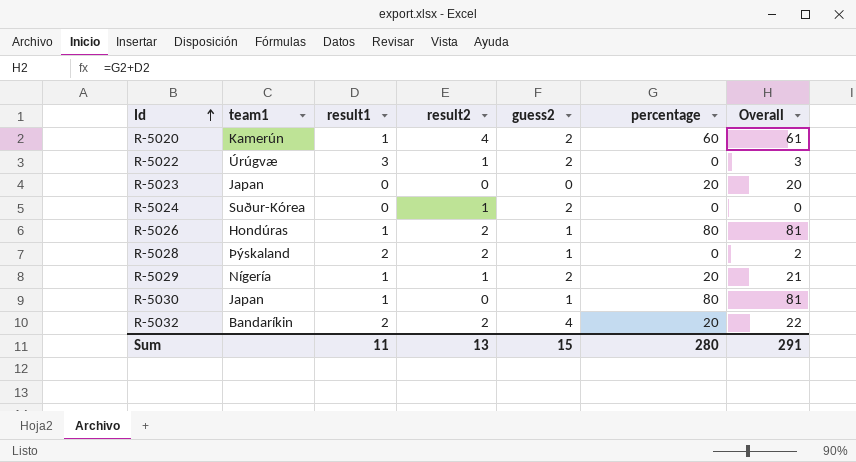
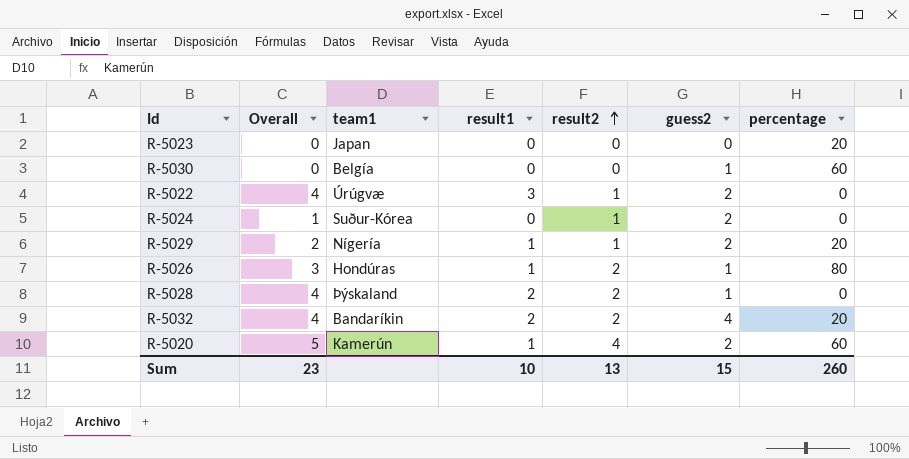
row order: Id ascending -> result2 ascending
column Overall | formula: [result1] + [percentage] -> [result1] + [result2]
column Overall | position: 7 -> 2
R-5030 | team1: Japan -> Belgía
R-5030 | result1: 1 -> 0
R-5030 | percentage: 80 -> 60
Sum | Overall: 291 -> 23
Sum | result1: 11 -> 10
Sum | percentage: 280 -> 260

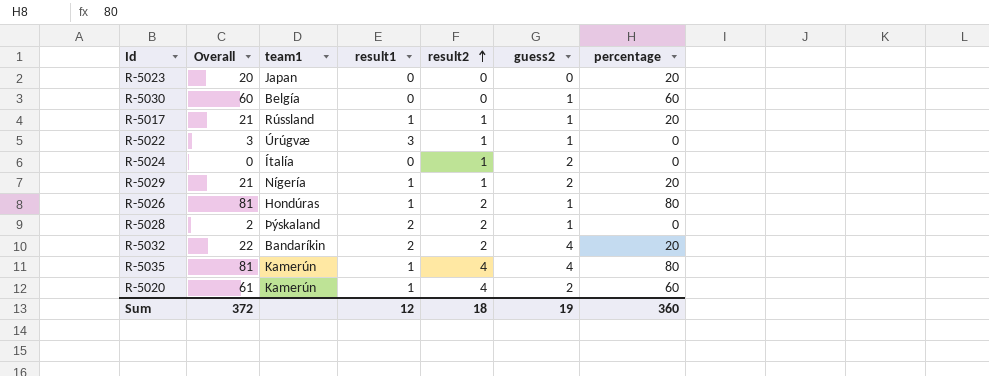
column Overall | formula: [result1] + [result2] -> [result1] + [percentage]
row R-5017: none -> 21 | Rússland | 1 | 1 | 1 | 20
R-5022 | guess2: 2 -> 1
R-5024 | team1: Suður-Kórea -> Ítalía
row R-5035: none -> 81 | Kamerún | 1 | 4 | 4 | 80
Sum | Overall: 23 -> 372
Sum | result1: 10 -> 12
Sum | result2: 13 -> 18
Sum | guess2: 15 -> 19
Sum | percentage: 260 -> 360

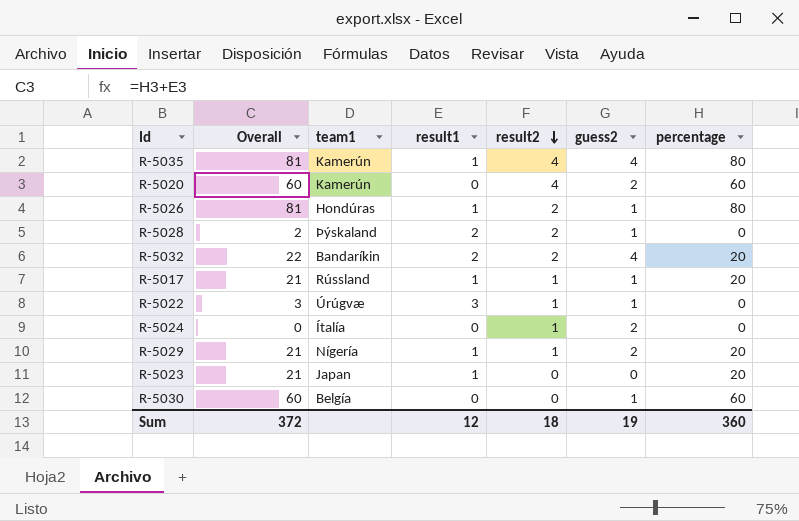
row order: result2 ascending -> result2 descending
R-5020 | Overall: 61 -> 60
R-5020 | result1: 1 -> 0
R-5023 | Overall: 20 -> 21
R-5023 | result1: 0 -> 1

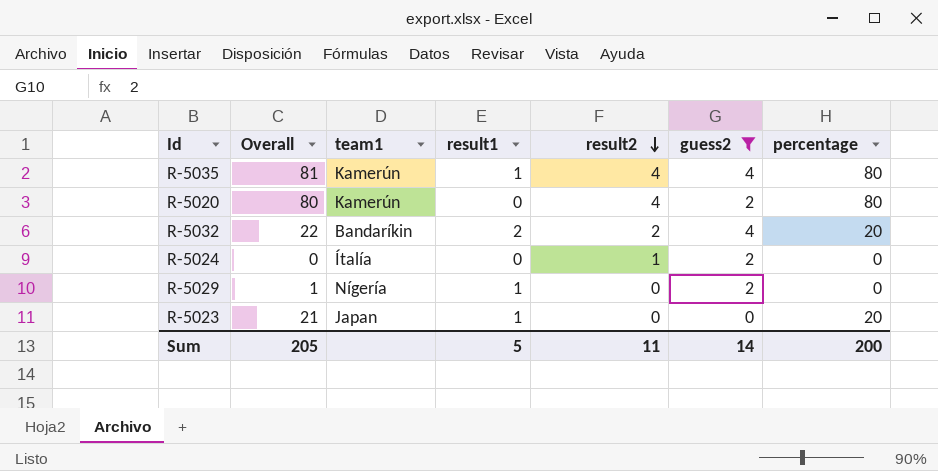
filter: none -> guess2 != 1
R-5020 | Overall: 60 -> 80
R-5020 | percentage: 60 -> 80
R-5029 | Overall: 21 -> 1
R-5029 | result2: 1 -> 0
R-5029 | percentage: 20 -> 0
Sum | Overall: 372 -> 205
Sum | result1: 12 -> 5
Sum | result2: 18 -> 11
Sum | guess2: 19 -> 14
Sum | percentage: 360 -> 200

